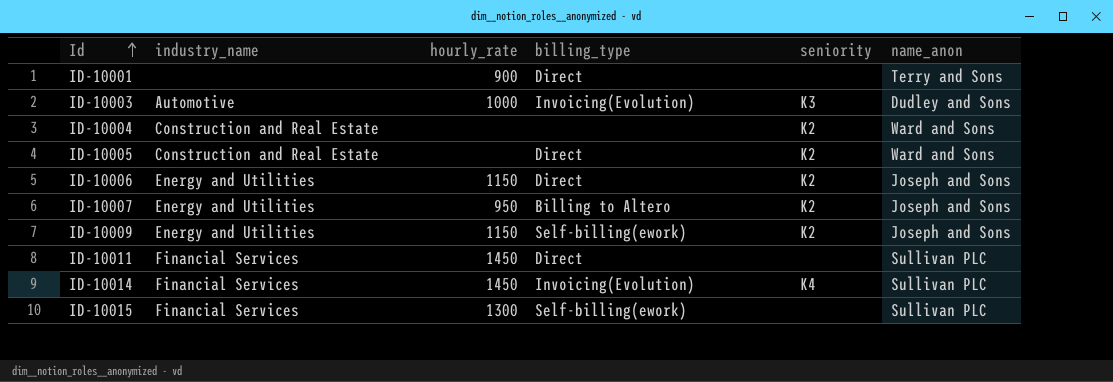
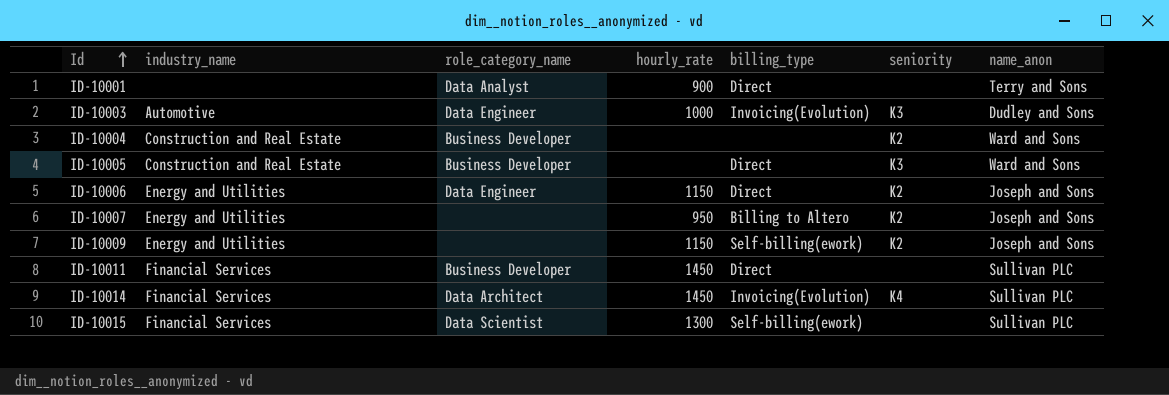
column role_category_name | position: none -> 3
ID-10005 | seniority: K2 -> K3

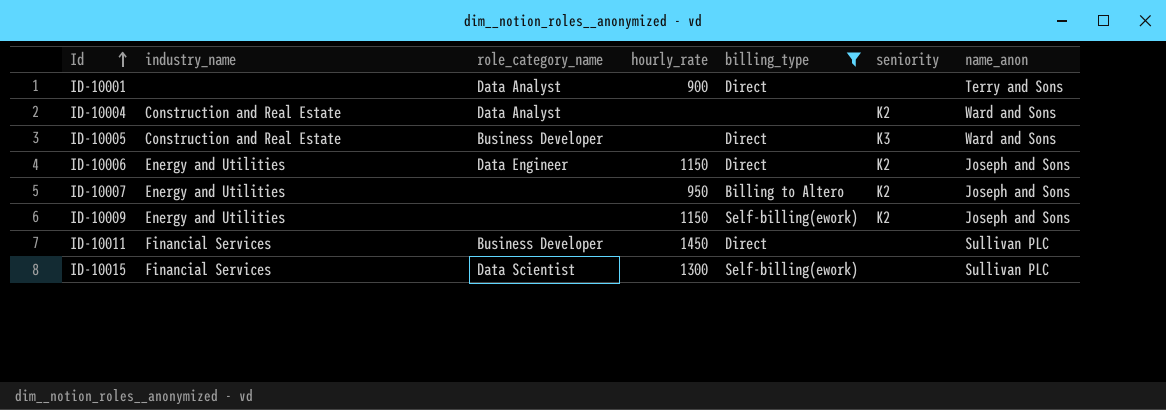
filter: none -> billing_type != Invoicing(Evolution)
ID-10004 | role_category_name: Business Developer -> Data Analyst

